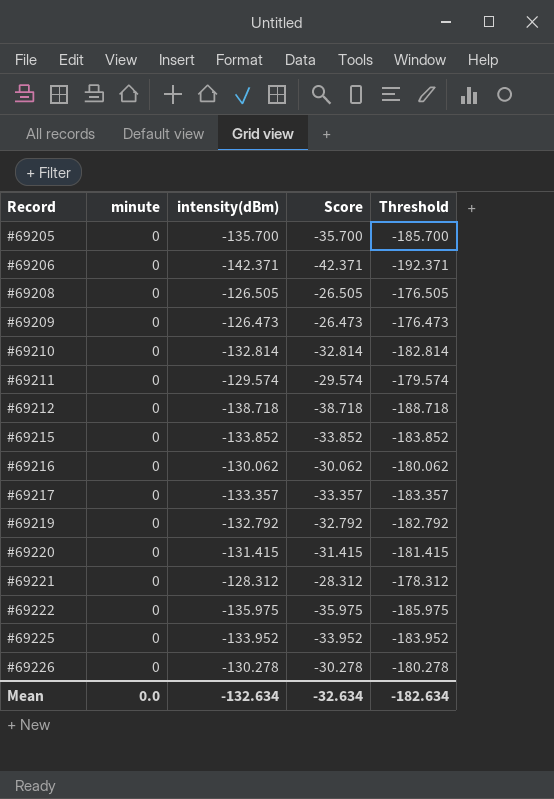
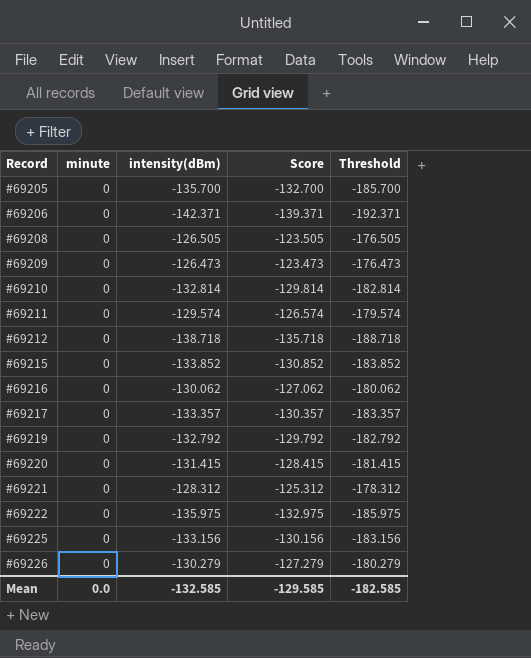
column Score | formula: [intensity(dBm)] + 100 -> [intensity(dBm)] + 3
#69225 | intensity(dBm): -133.952 -> -133.156
#69225 | Threshold: -183.952 -> -183.156
#69226 | intensity(dBm): -130.278 -> -130.279
#69226 | Threshold: -180.278 -> -180.279
Mean | intensity(dBm): -132.634 -> -132.585
Mean | Score: -32.634 -> -129.585
Mean | Threshold: -182.634 -> -182.585

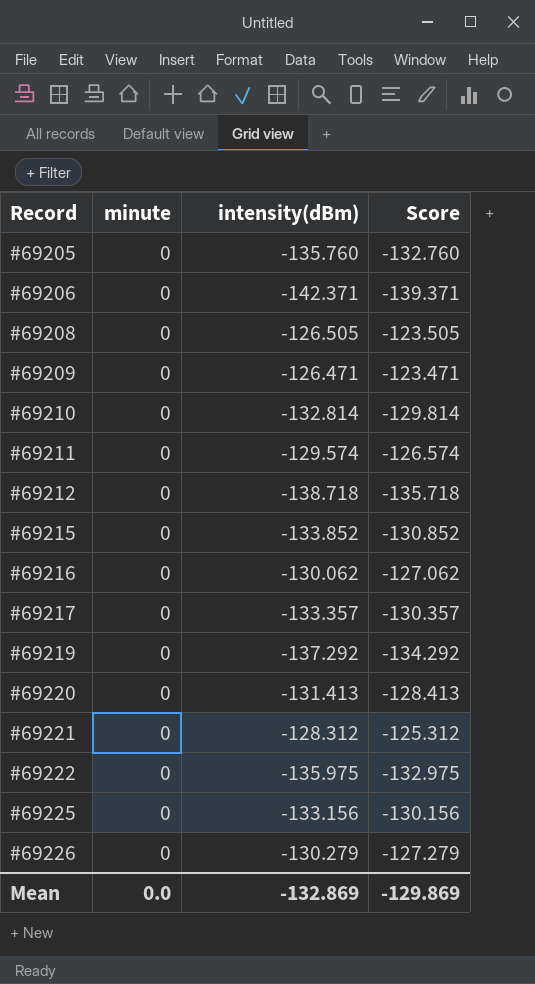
column Threshold | formula: [intensity(dBm)] - 50 -> none
#69205 | intensity(dBm): -135.700 -> -135.760
#69205 | Score: -132.700 -> -132.760
#69209 | intensity(dBm): -126.473 -> -126.471
#69209 | Score: -123.473 -> -123.471
#69219 | intensity(dBm): -132.792 -> -137.292
#69219 | Score: -129.792 -> -134.292
#69220 | intensity(dBm): -131.415 -> -131.413
#69220 | Score: -128.415 -> -128.413
Mean | intensity(dBm): -132.585 -> -132.869
Mean | Score: -129.585 -> -129.869

